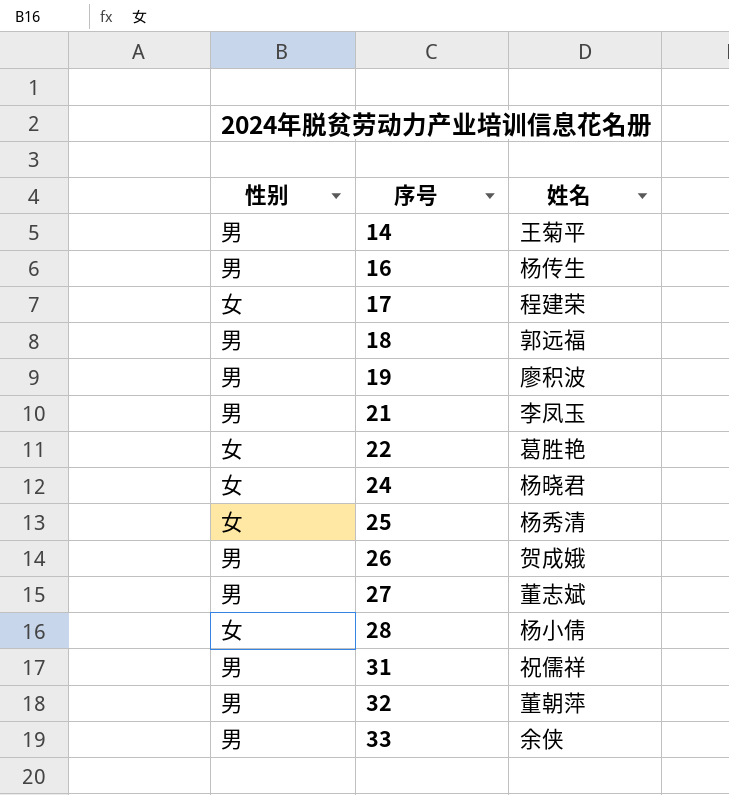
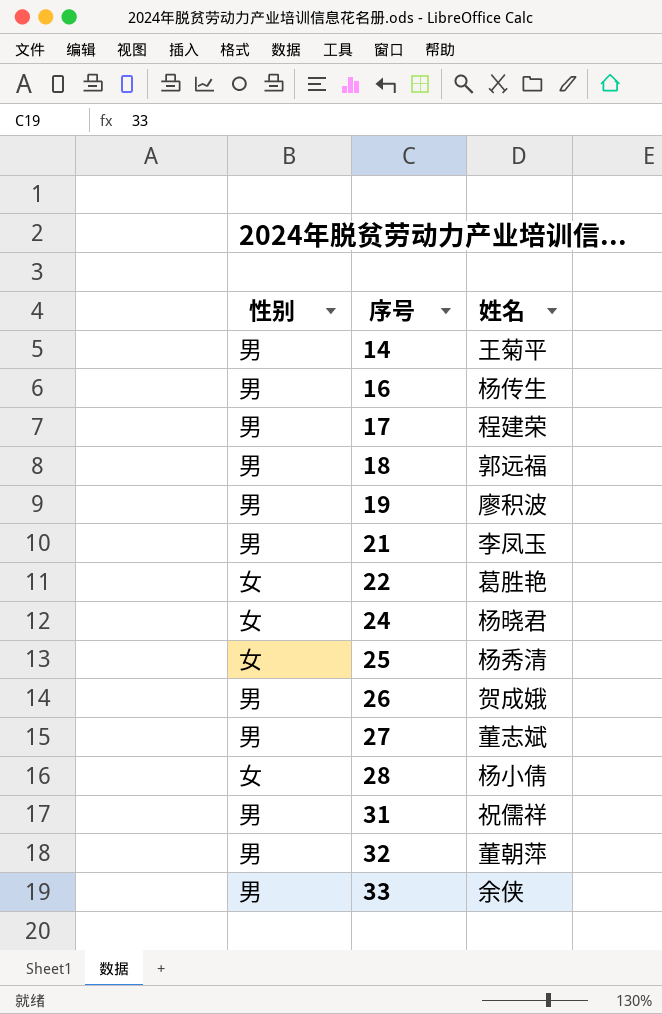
17 | 性别: 女 -> 男

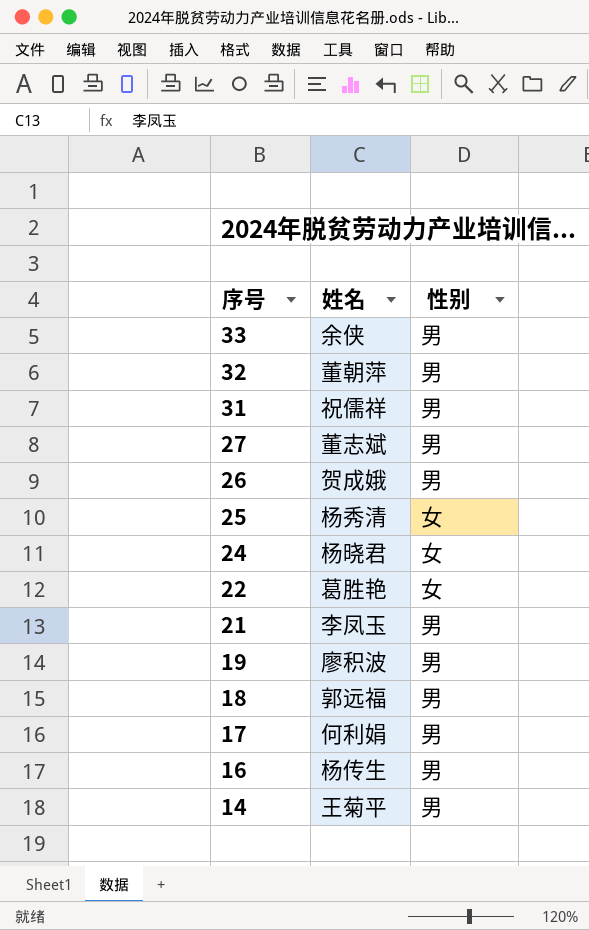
row order: 序号 ascending -> 序号 descending
column 性别 | position: 1 -> 3
row 28: 女 | 杨小倩 -> none
17 | 姓名: 程建荣 -> 何利娟

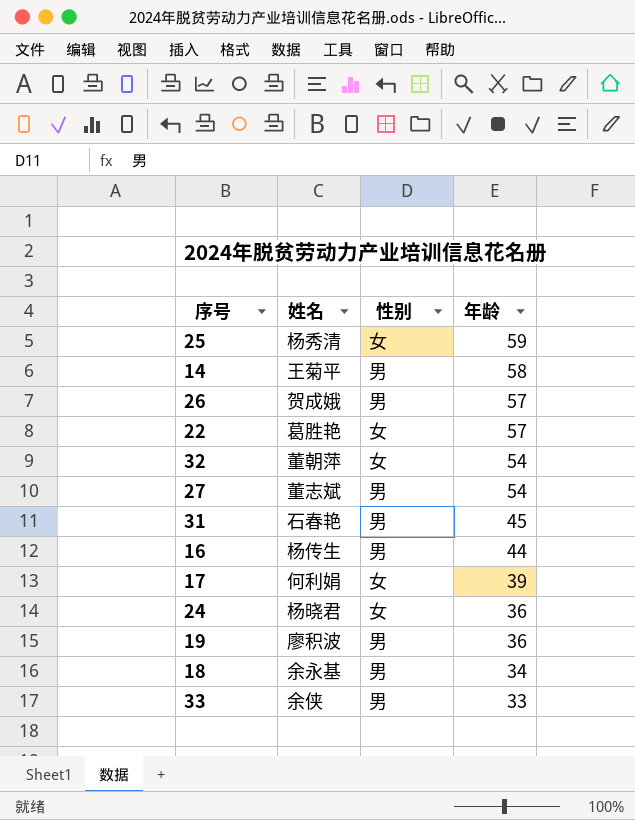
row order: 序号 descending -> 年龄 descending
column 年龄 | position: none -> 4
row 21: 李凤玉 | 男 -> none
32 | 性别: 男 -> 女
31 | 姓名: 祝儒祥 -> 石春艳
17 | 性别: 男 -> 女
18 | 姓名: 郭远福 -> 余永基

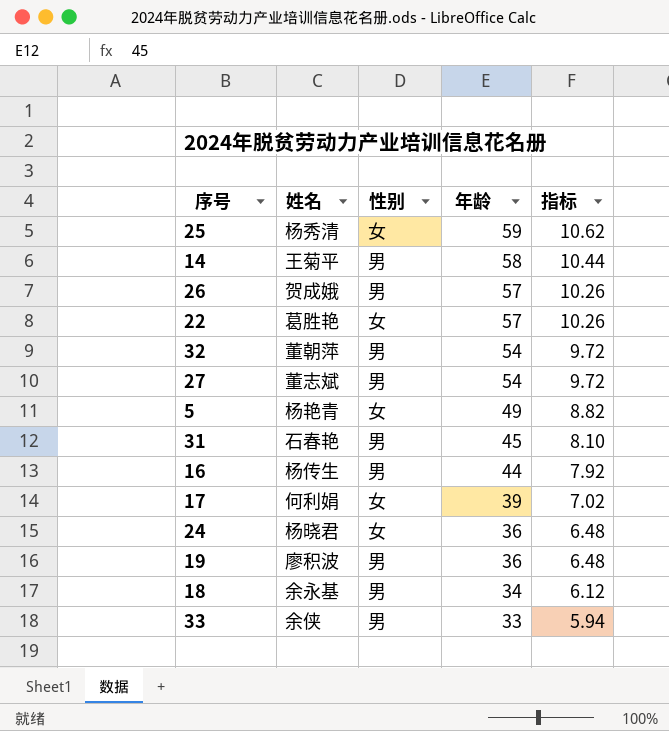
column 指标 | formula: none -> [年龄] * 0.18
32 | 性别: 女 -> 男
row 5: none -> 杨艳青 | 女 | 49 | 8.82

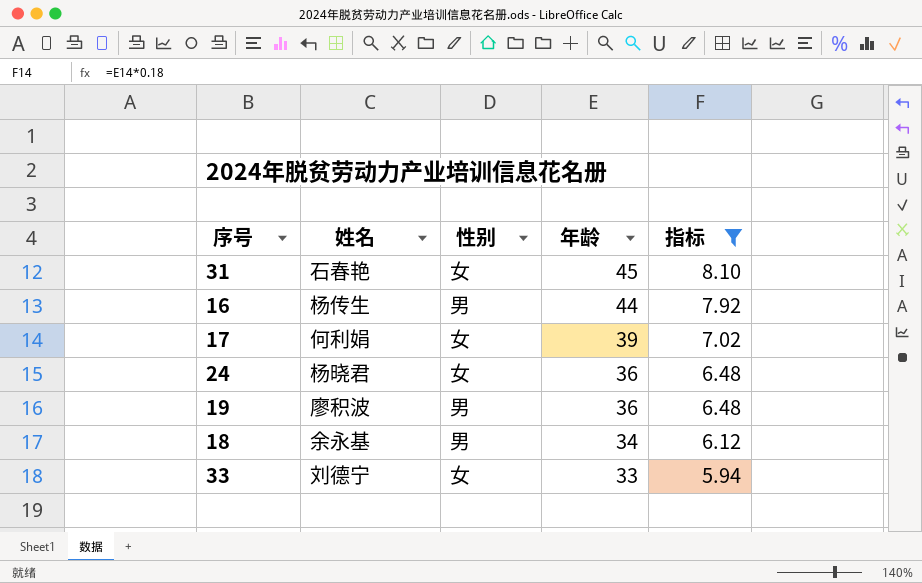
filter: none -> 指标 <= 8.10
31 | 性别: 男 -> 女
33 | 姓名: 余侠 -> 刘德宁
33 | 性别: 男 -> 女

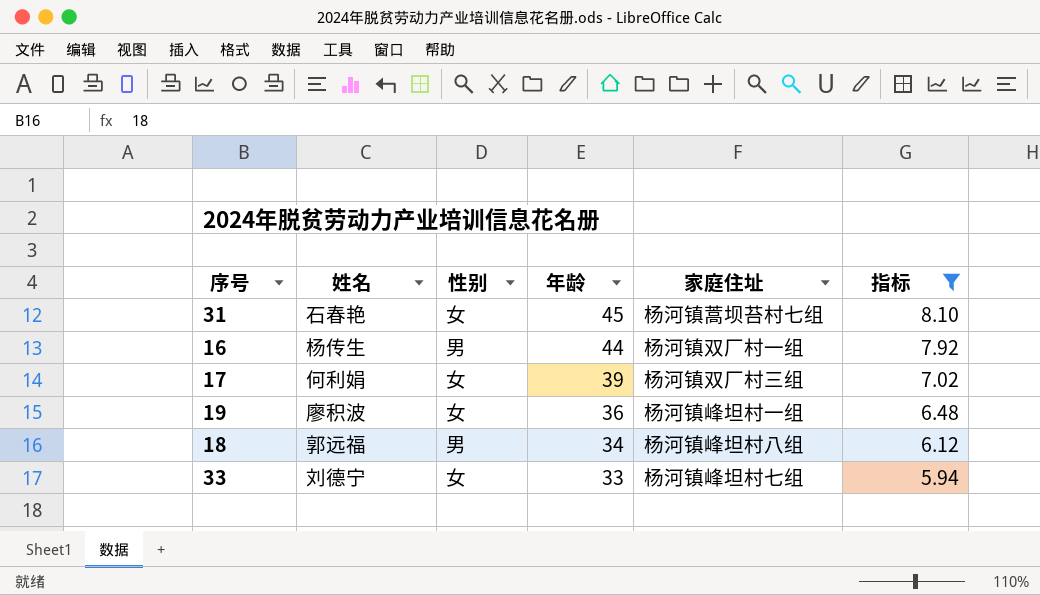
column 家庭住址 | position: none -> 5
row 24: 杨晓君 | 女 | 36 | 6.48 -> none
19 | 性别: 男 -> 女
18 | 姓名: 余永基 -> 郭远福

